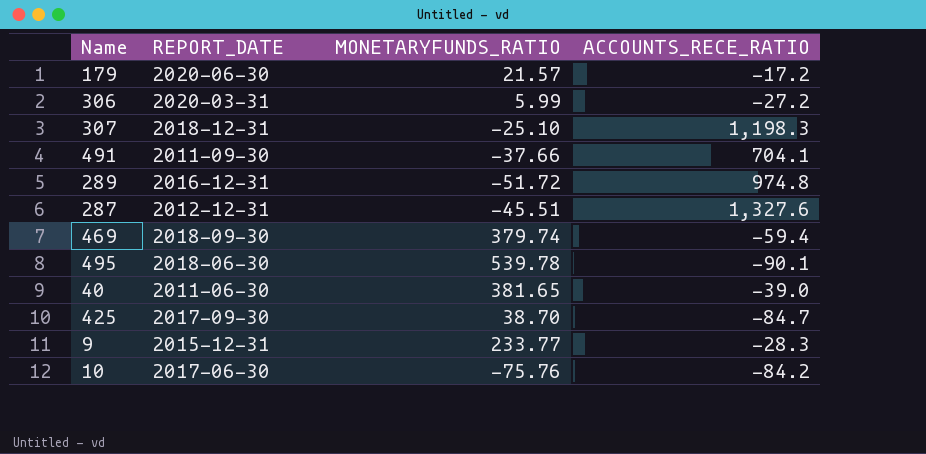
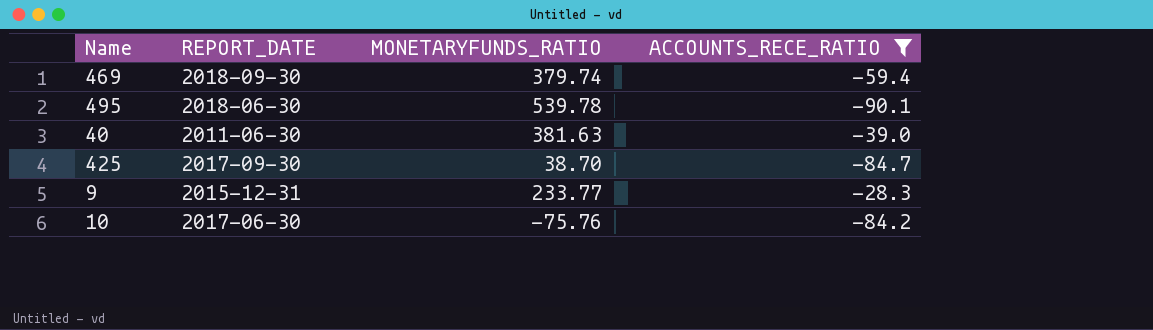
filter: none -> ACCOUNTS_RECE_RATIO <= -28.3
40 | MONETARYFUNDS_RATIO: 381.65 -> 381.63

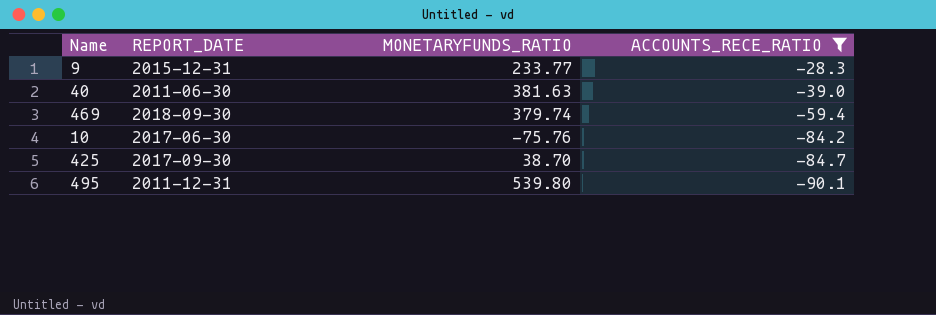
row order: none -> ACCOUNTS_RECE_RATIO descending
495 | REPORT_DATE: 2018-06-30 -> 2011-12-31
495 | MONETARYFUNDS_RATIO: 539.78 -> 539.80

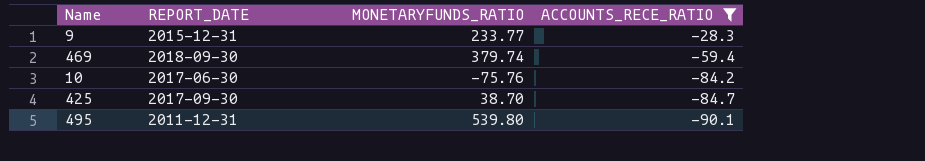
row 40: 2011-06-30 | 381.63 | -39.0 -> none

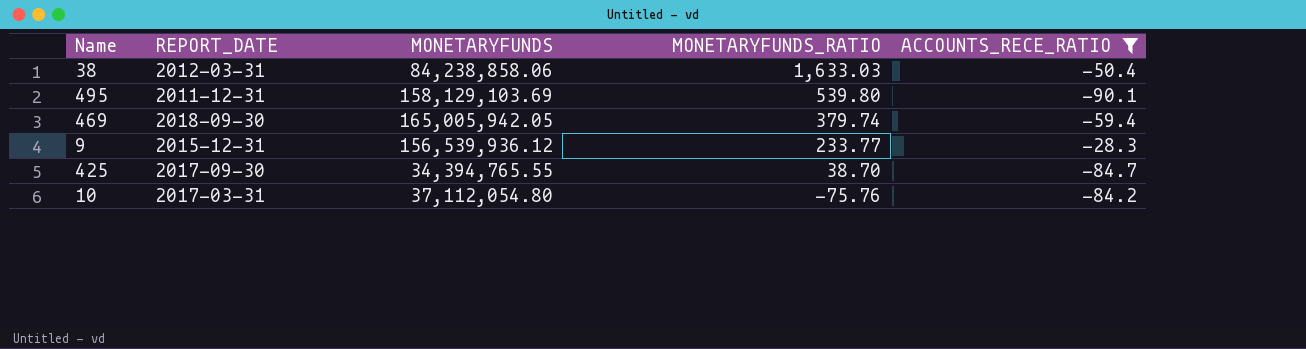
row order: ACCOUNTS_RECE_RATIO descending -> MONETARYFUNDS_RATIO descending
column MONETARYFUNDS | position: none -> 3
row 38: none -> 2012-03-31 | 84,238,858.06 | 1,633.03 | -50.4
10 | REPORT_DATE: 2017-06-30 -> 2017-03-31

